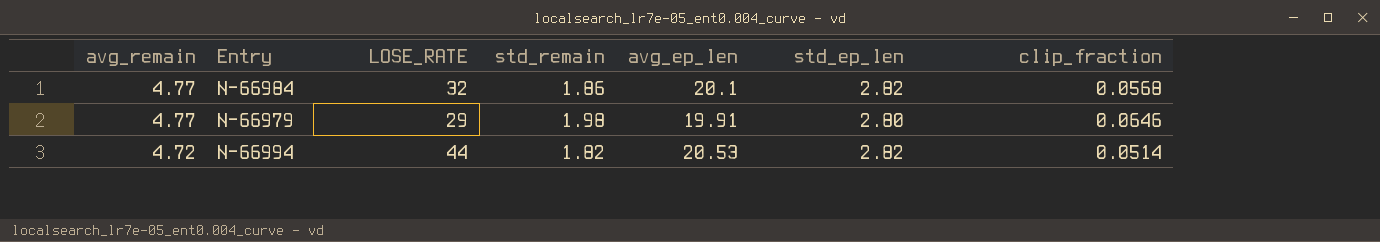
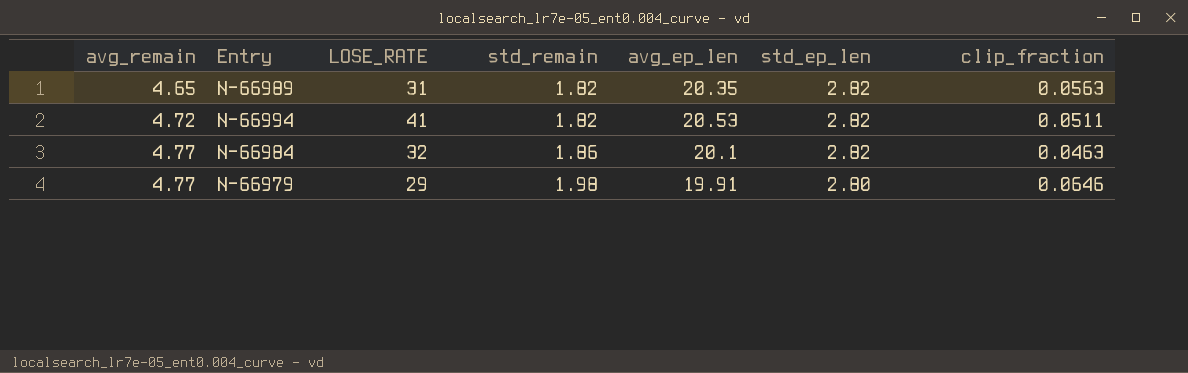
row order: avg_remain descending -> avg_remain ascending
row N-66989: none -> 4.65 | 31 | 1.82 | 20.35 | 2.82 | 0.0563
N-66994 | LOSE_RATE: 44 -> 41
N-66994 | clip_fraction: 0.0514 -> 0.0511
N-66984 | clip_fraction: 0.0568 -> 0.0463

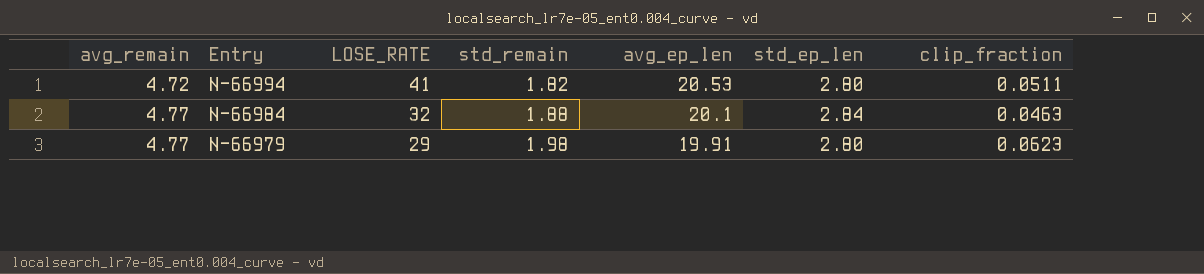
row N-66989: 4.65 | 31 | 1.82 | 20.35 | 2.82 | 0.0563 -> none
N-66994 | std_ep_len: 2.82 -> 2.80
N-66984 | std_remain: 1.86 -> 1.88
N-66984 | std_ep_len: 2.82 -> 2.84
N-66979 | clip_fraction: 0.0646 -> 0.0623

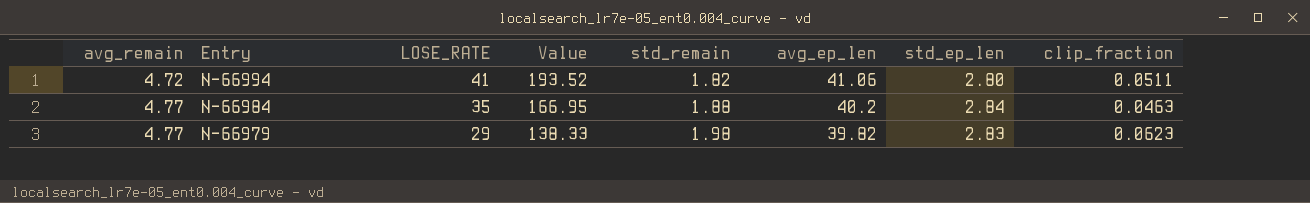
column Value | formula: none -> [avg_remain] * [LOSE_RATE]
N-66994 | avg_ep_len: 20.53 -> 41.06
N-66984 | LOSE_RATE: 32 -> 35
N-66984 | avg_ep_len: 20.1 -> 40.2
N-66979 | avg_ep_len: 19.91 -> 39.82
N-66979 | std_ep_len: 2.80 -> 2.83

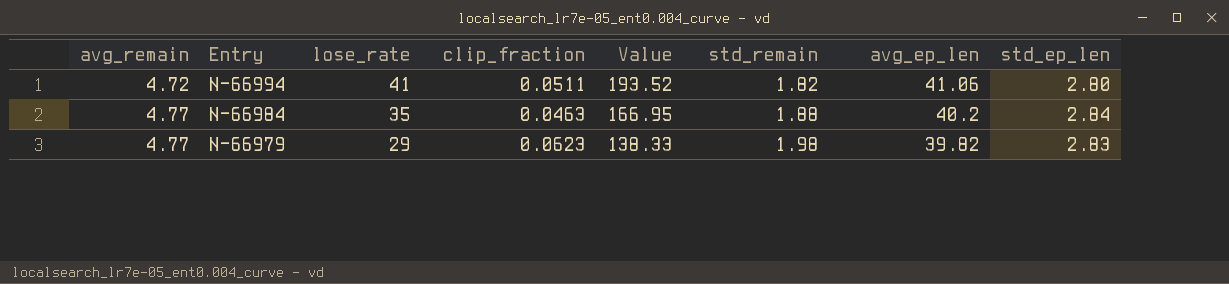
column name: LOSE_RATE -> lose_rate
column clip_fraction | position: 8 -> 4

